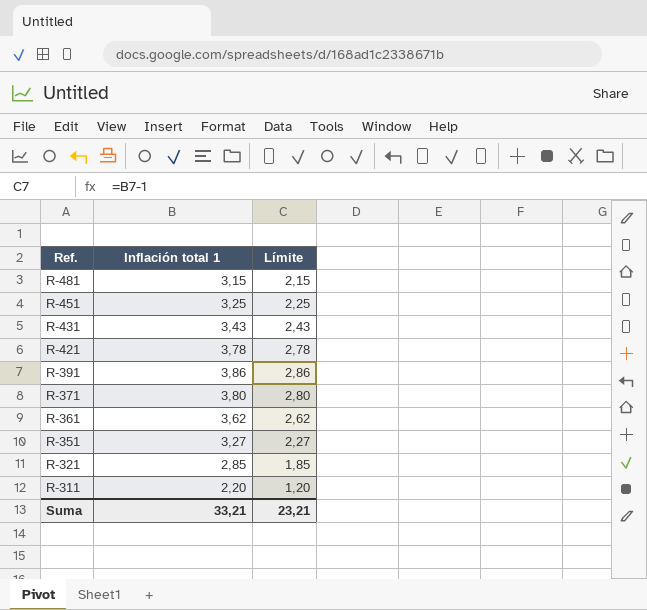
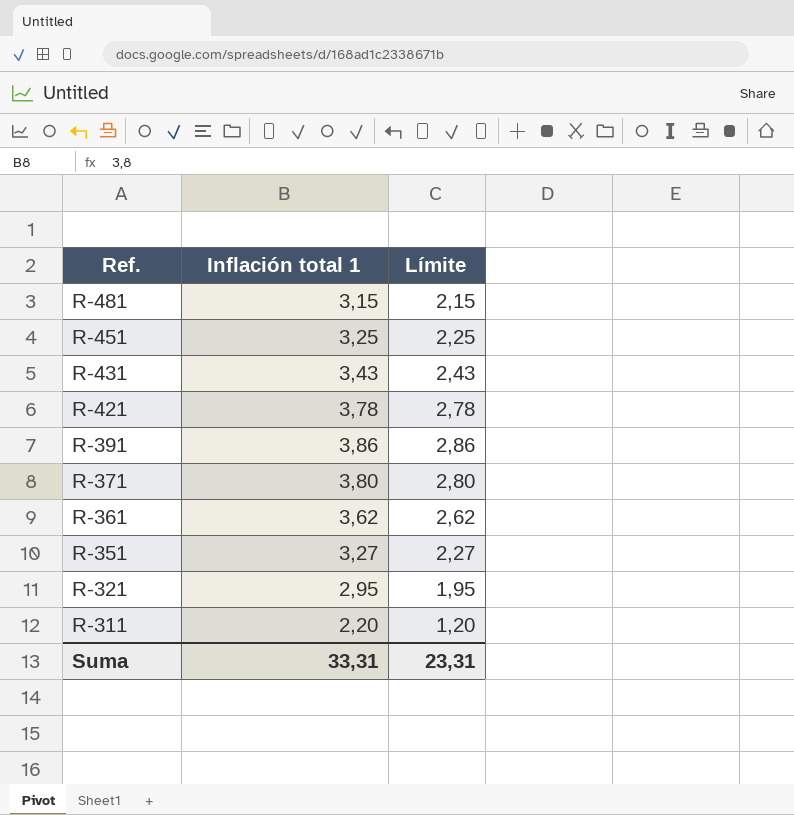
R-321 | Inflación total 1: 2,85 -> 2,95
R-321 | Límite: 1,85 -> 1,95
Suma | Inflación total 1: 33,21 -> 33,31
Suma | Límite: 23,21 -> 23,31

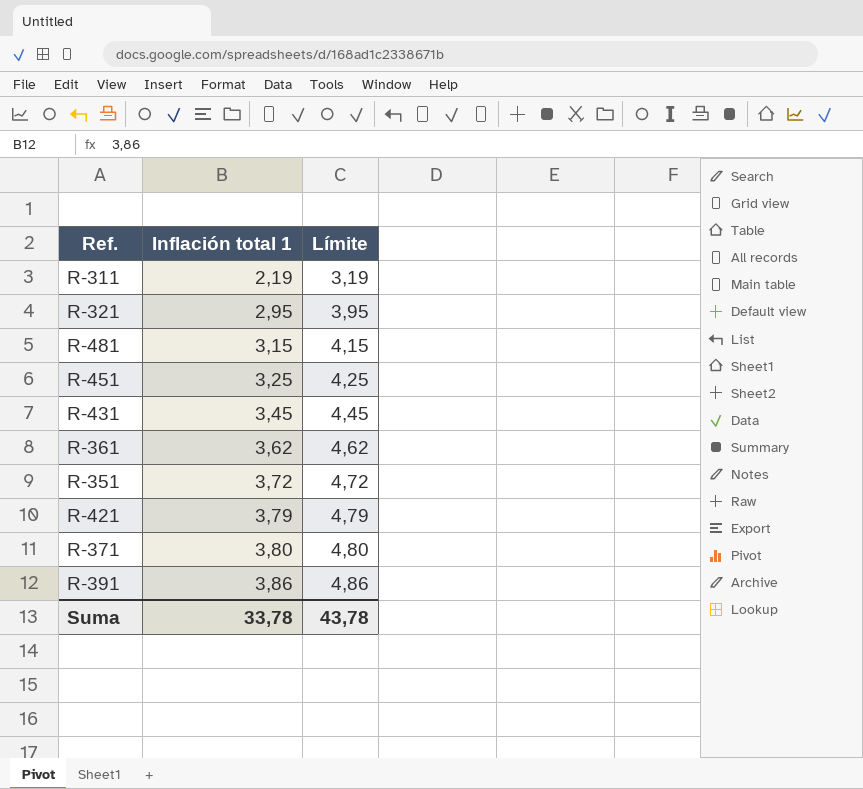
row order: Ref. descending -> Inflación total 1 ascending
column Límite | formula: [Inflación total 1] - 1 -> [Inflación total 1] + 1
R-311 | Inflación total 1: 2,20 -> 2,19
R-431 | Inflación total 1: 3,43 -> 3,45
R-351 | Inflación total 1: 3,27 -> 3,72
R-421 | Inflación total 1: 3,78 -> 3,79
Suma | Inflación total 1: 33,31 -> 33,78
Suma | Límite: 23,31 -> 43,78

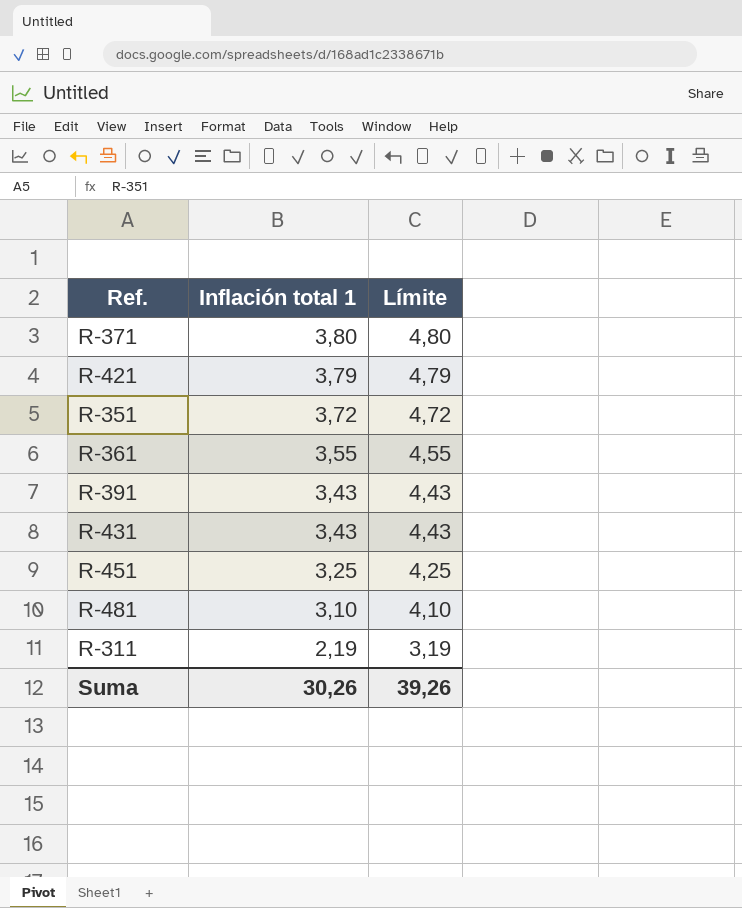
row order: Inflación total 1 ascending -> Inflación total 1 descending
row R-321: 2,95 | 3,95 -> none
R-361 | Inflación total 1: 3,62 -> 3,55
R-361 | Límite: 4,62 -> 4,55
R-391 | Inflación total 1: 3,86 -> 3,43
R-391 | Límite: 4,86 -> 4,43
R-431 | Inflación total 1: 3,45 -> 3,43
R-431 | Límite: 4,45 -> 4,43
R-481 | Inflación total 1: 3,15 -> 3,10
R-481 | Límite: 4,15 -> 4,10
Suma | Inflación total 1: 33,78 -> 30,26
Suma | Límite: 43,78 -> 39,26

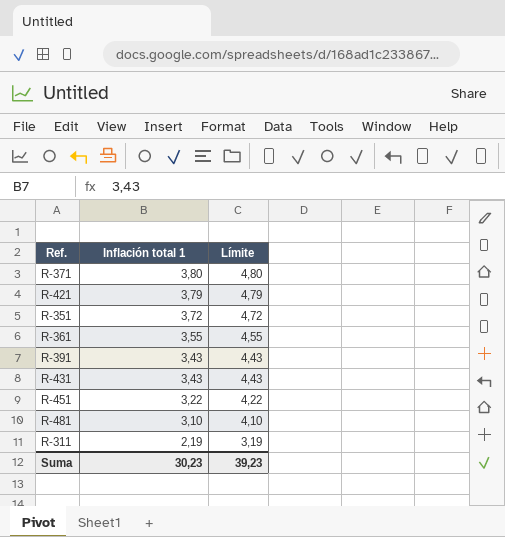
R-451 | Inflación total 1: 3,25 -> 3,22
R-451 | Límite: 4,25 -> 4,22
Suma | Inflación total 1: 30,26 -> 30,23
Suma | Límite: 39,26 -> 39,23

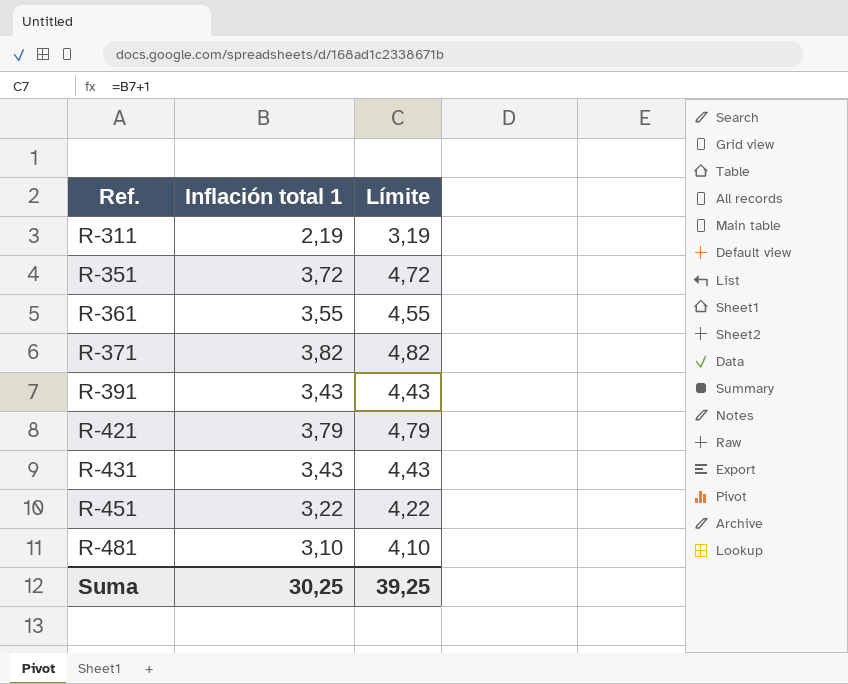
row order: Inflación total 1 descending -> Ref. ascending
R-371 | Inflación total 1: 3,80 -> 3,82
R-371 | Límite: 4,80 -> 4,82
Suma | Inflación total 1: 30,23 -> 30,25
Suma | Límite: 39,23 -> 39,25

